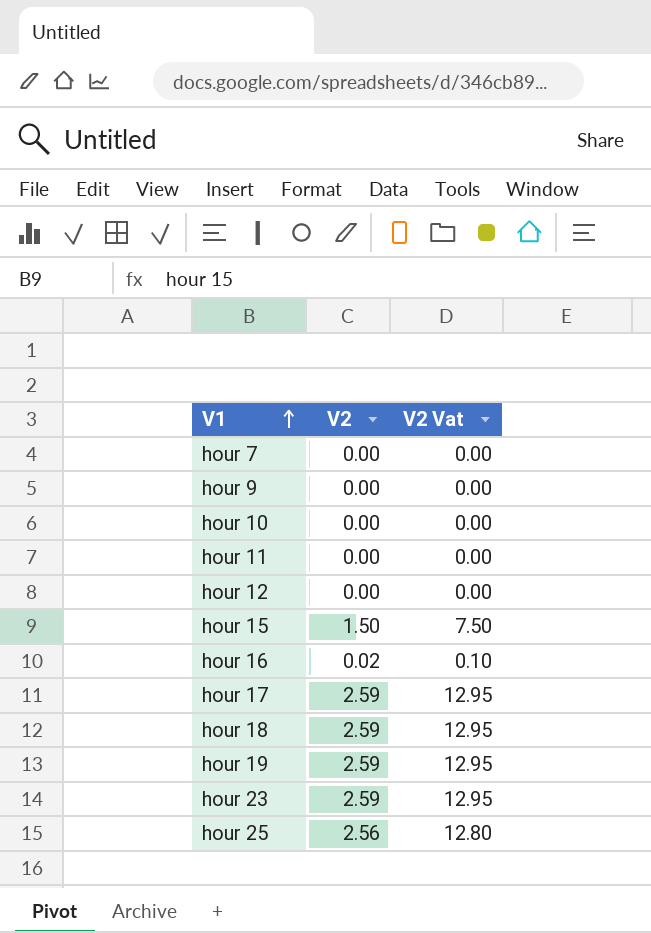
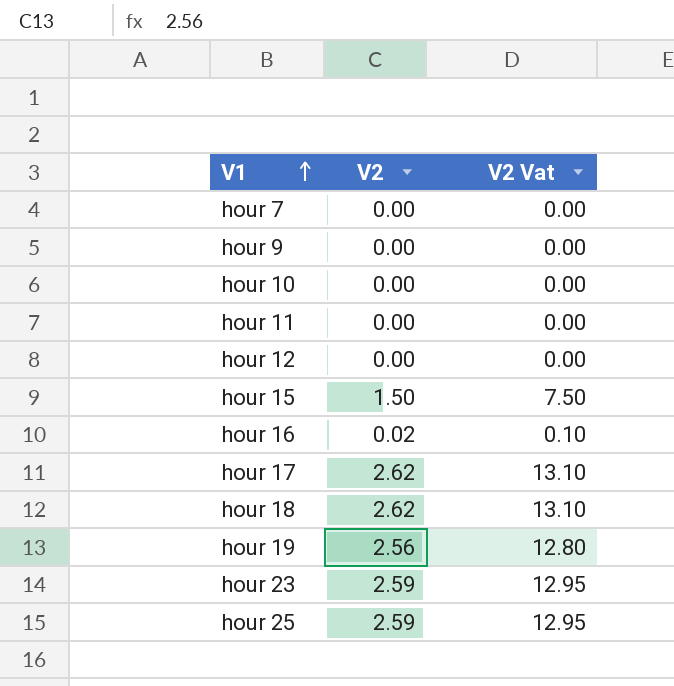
hour 17 | V2: 2.59 -> 2.62
hour 17 | V2 Vat: 12.95 -> 13.10
hour 18 | V2: 2.59 -> 2.62
hour 18 | V2 Vat: 12.95 -> 13.10
hour 19 | V2: 2.59 -> 2.56
hour 19 | V2 Vat: 12.95 -> 12.80
hour 25 | V2: 2.56 -> 2.59
hour 25 | V2 Vat: 12.80 -> 12.95

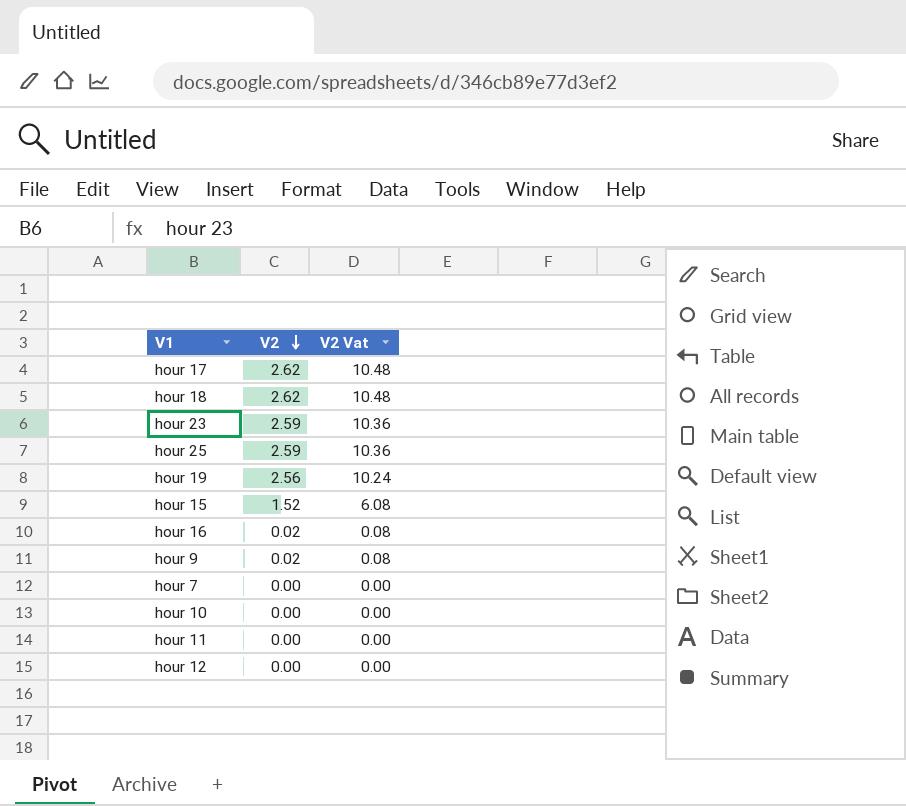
row order: V1 ascending -> V2 descending
column V2 Vat | formula: [V2] * 5 -> [V2] * 4
hour 15 | V2: 1.50 -> 1.52
hour 9 | V2: 0.00 -> 0.02

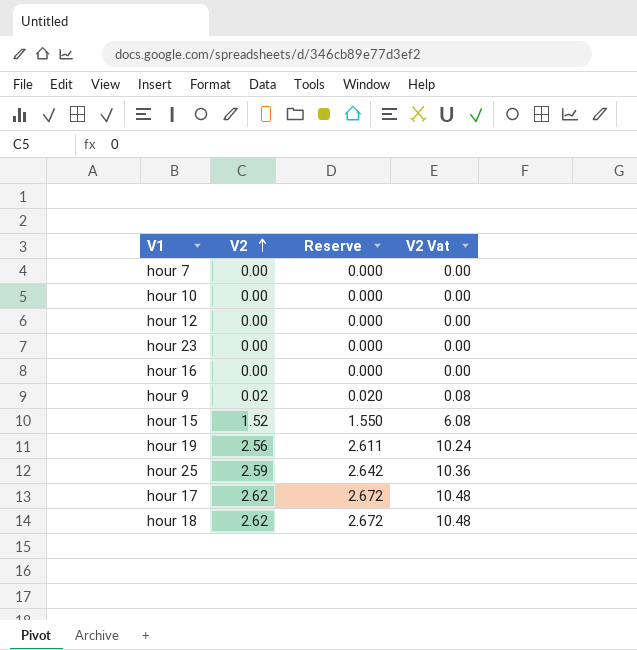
row order: V2 descending -> V2 ascending
column Reserve | formula: none -> [V2] * 1.02
row hour 11: 0.00 | 0.00 -> none
hour 23 | V2: 2.59 -> 0.00
hour 23 | V2 Vat: 10.36 -> 0.00
hour 16 | V2: 0.02 -> 0.00
hour 16 | V2 Vat: 0.08 -> 0.00

